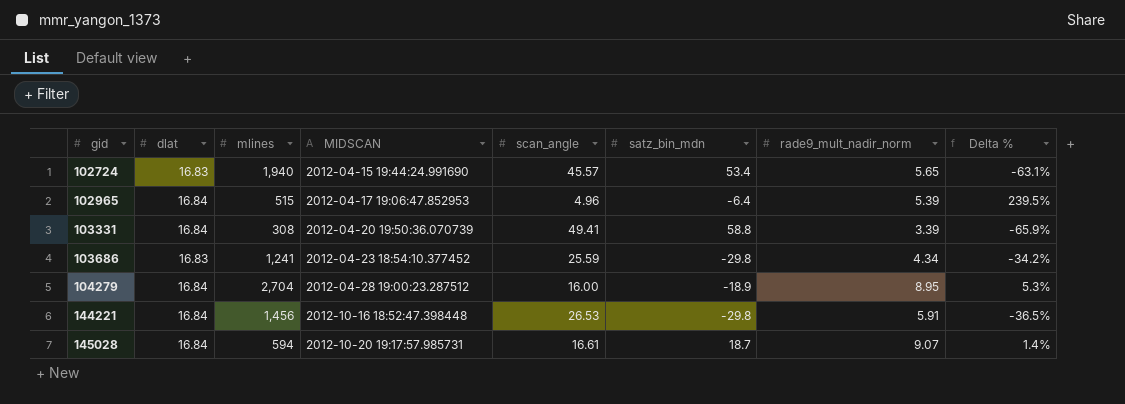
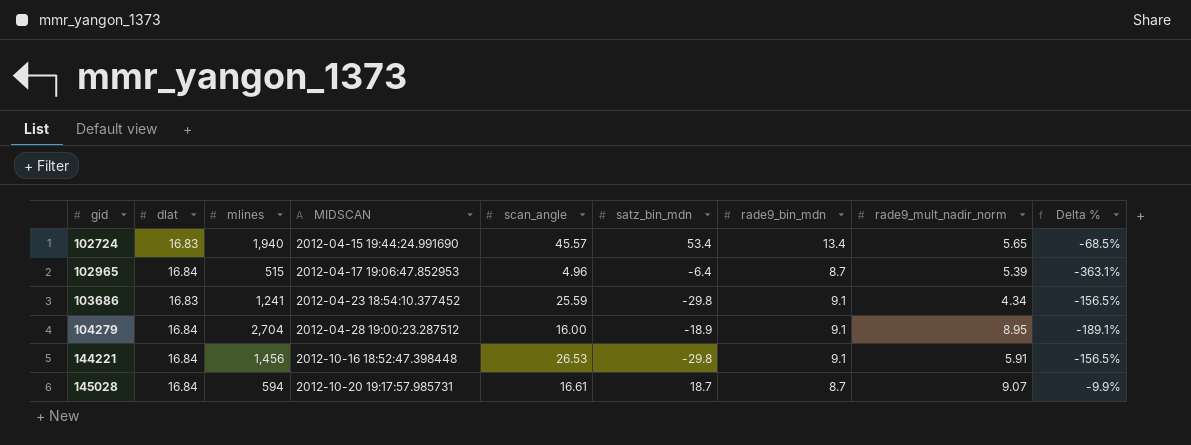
column rade9_bin_mdn | position: none -> 7
column Delta % | formula: ([dlat] - [scan_angle]) / [scan_angle] -> ([dlat] - [satz_bin_mdn]) / [satz_bin_mdn]
row 103331: 16.84 | 308 | 2012-04-20 19:50:36.070739 | 49.41 | 58.8 | 3.39 | -65.9% -> none

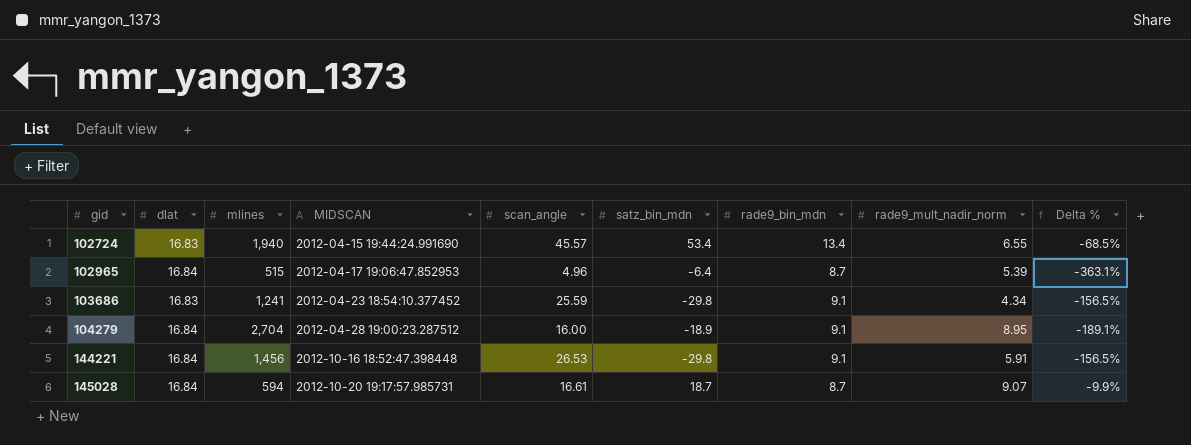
102724 | rade9_mult_nadir_norm: 5.65 -> 6.55

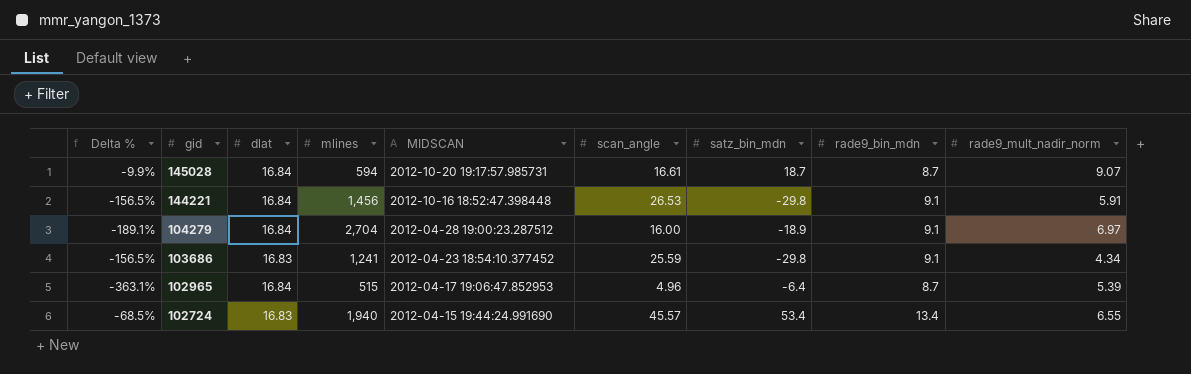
row order: gid ascending -> gid descending
column Delta % | position: 9 -> 1
104279 | rade9_mult_nadir_norm: 8.95 -> 6.97

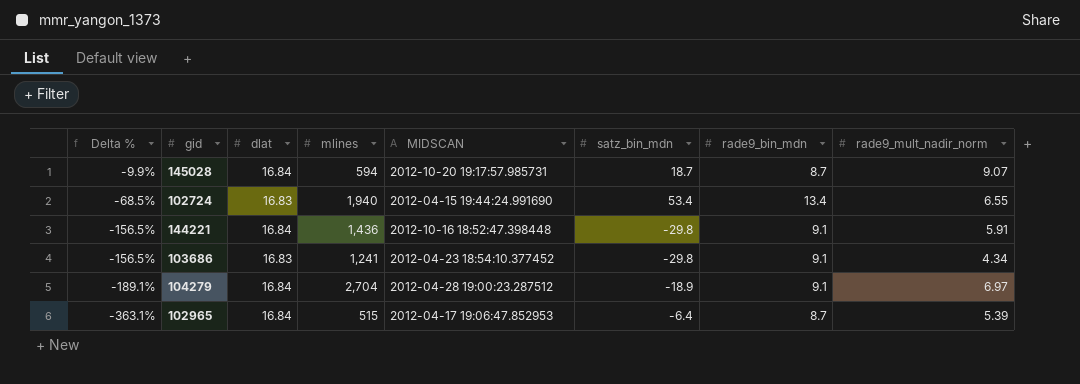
row order: gid descending -> Delta % descending
column scan_angle | position: 6 -> none
144221 | mlines: 1,456 -> 1,436

